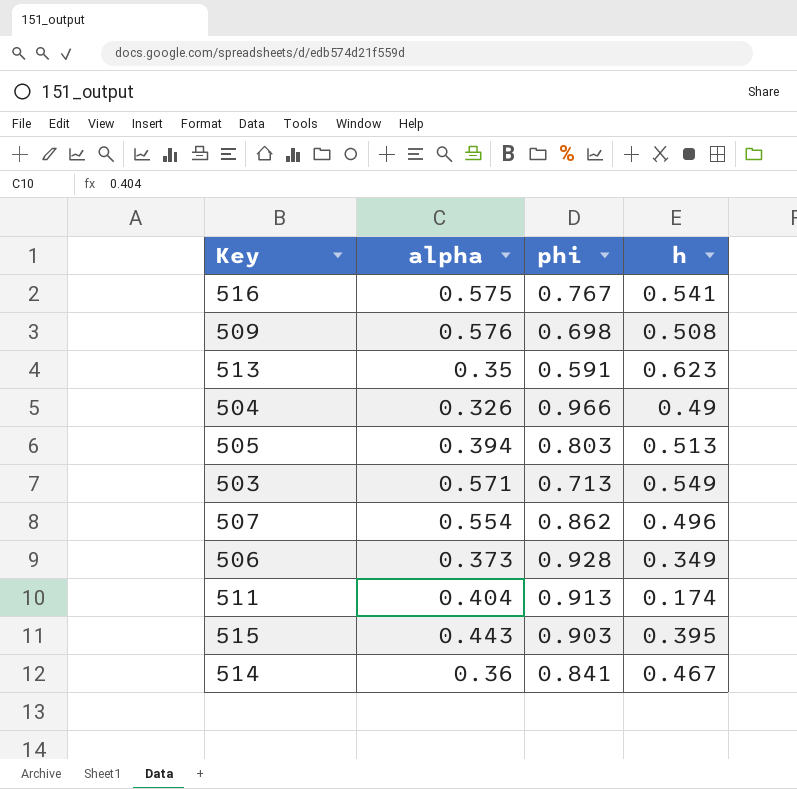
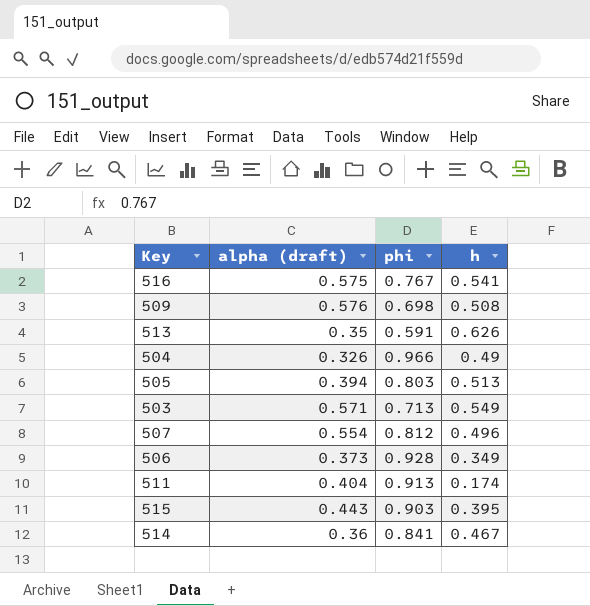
column name: alpha -> alpha (draft)
513 | h: 0.623 -> 0.626
507 | phi: 0.862 -> 0.812

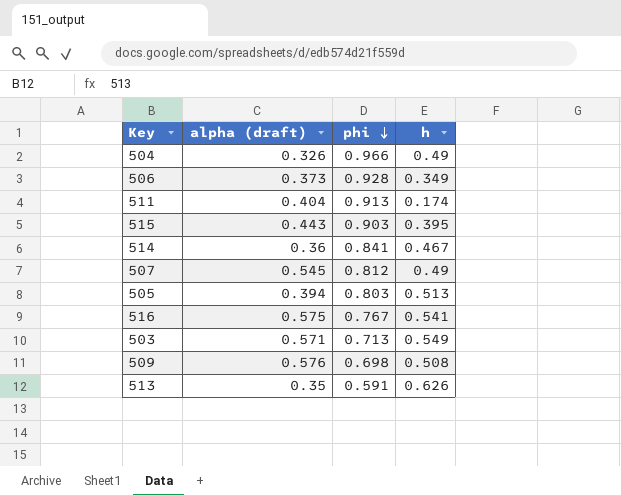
row order: none -> phi descending
507 | alpha (draft): 0.554 -> 0.545
507 | h: 0.496 -> 0.49

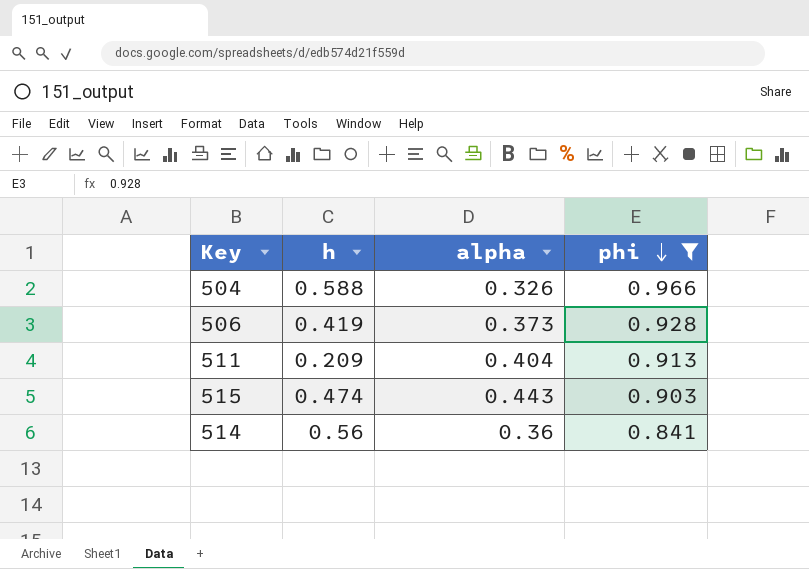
filter: none -> phi >= 0.841
column h | position: 4 -> 2
column name: alpha (draft) -> alpha
504 | h: 0.49 -> 0.588
506 | h: 0.349 -> 0.419
511 | h: 0.174 -> 0.209
515 | h: 0.395 -> 0.474
514 | h: 0.467 -> 0.56

